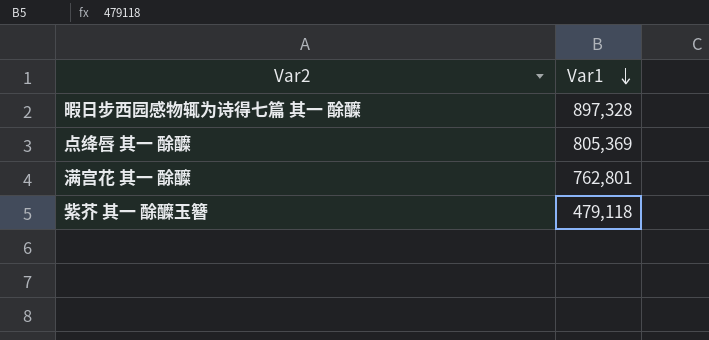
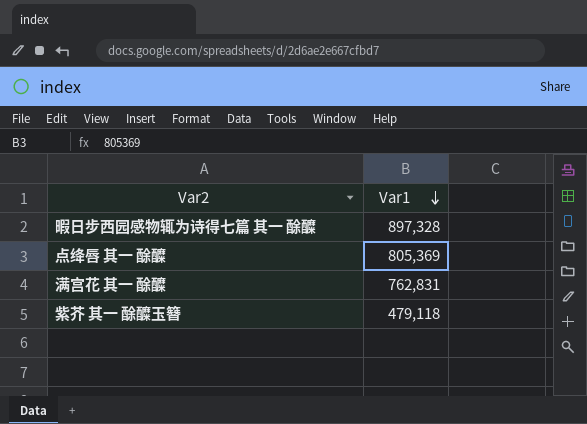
满宫花 其一 酴醾 | Var1: 762,801 -> 762,831

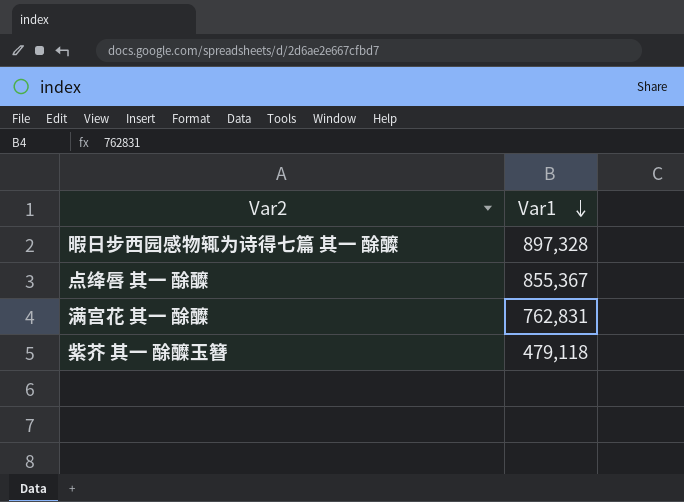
点绛唇 其一 酴醾 | Var1: 805,369 -> 855,367

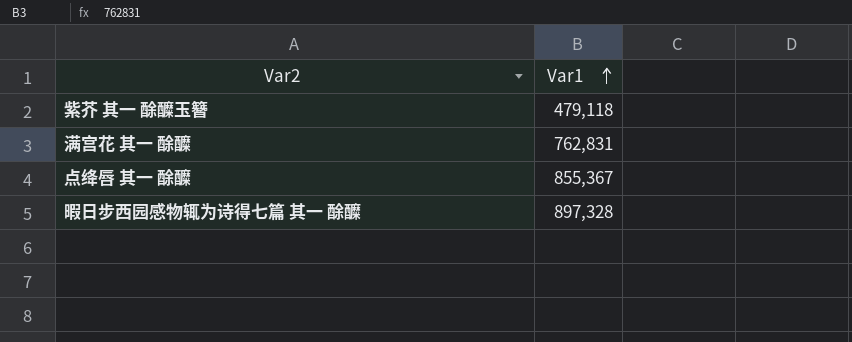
row order: Var1 descending -> Var1 ascending

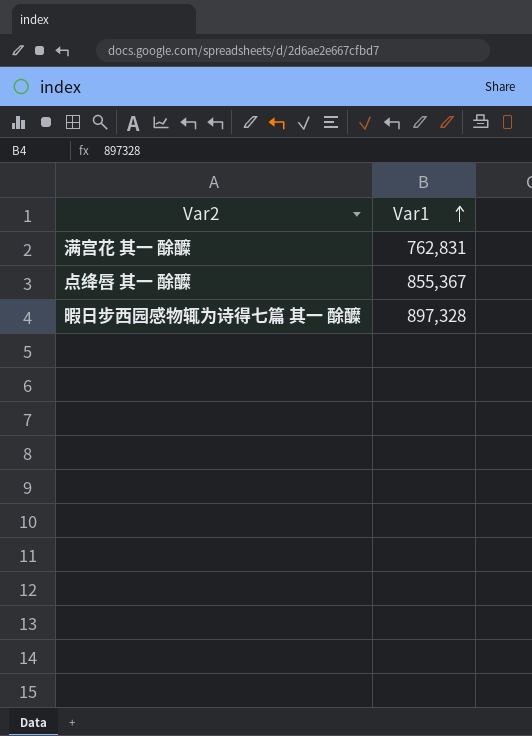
row 紫芥 其一 酴醾玉簪: 479,118 -> none

